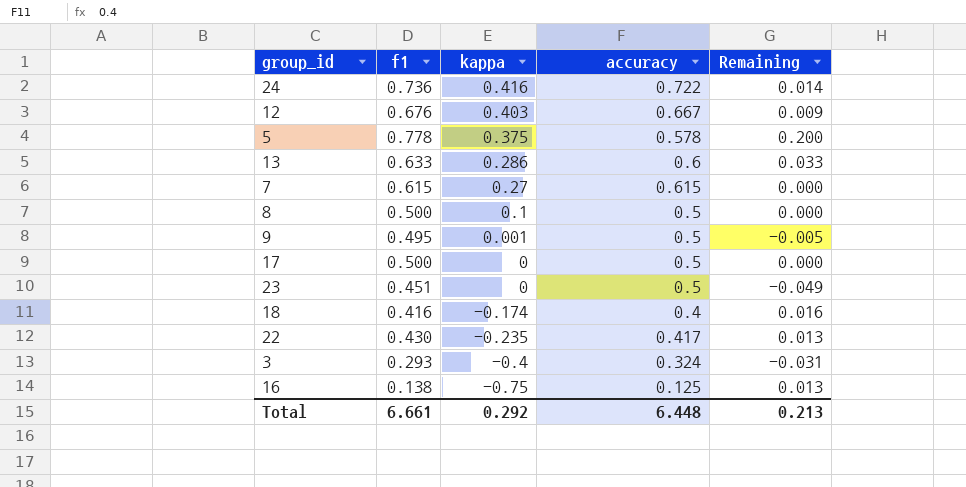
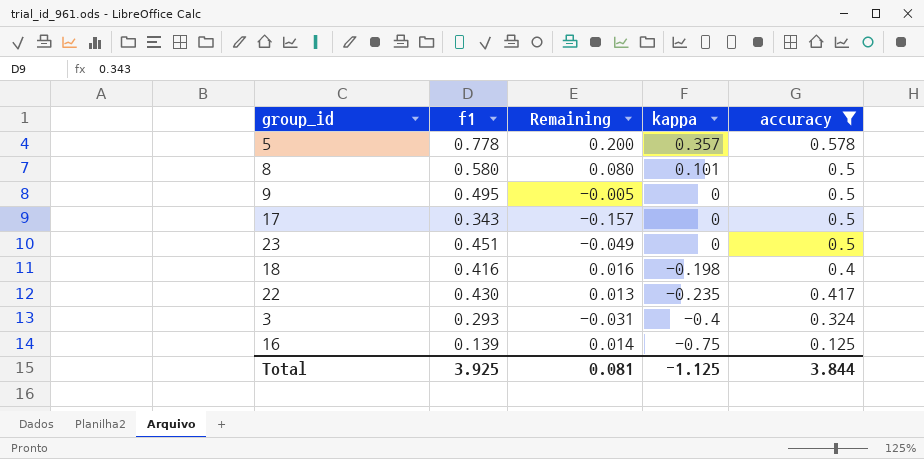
filter: none -> accuracy <= 0.578
column Remaining | position: 5 -> 3
5 | kappa: 0.375 -> 0.357
8 | f1: 0.500 -> 0.580
8 | Remaining: 0.000 -> 0.080
8 | kappa: 0.1 -> 0.101
9 | kappa: 0.001 -> 0
17 | f1: 0.500 -> 0.343
17 | Remaining: 0.000 -> -0.157
18 | kappa: -0.174 -> -0.198
16 | f1: 0.138 -> 0.139
16 | Remaining: 0.013 -> 0.014
Total | f1: 6.661 -> 3.925
Total | Remaining: 0.213 -> 0.081
Total | kappa: 0.292 -> -1.125
Total | accuracy: 6.448 -> 3.844

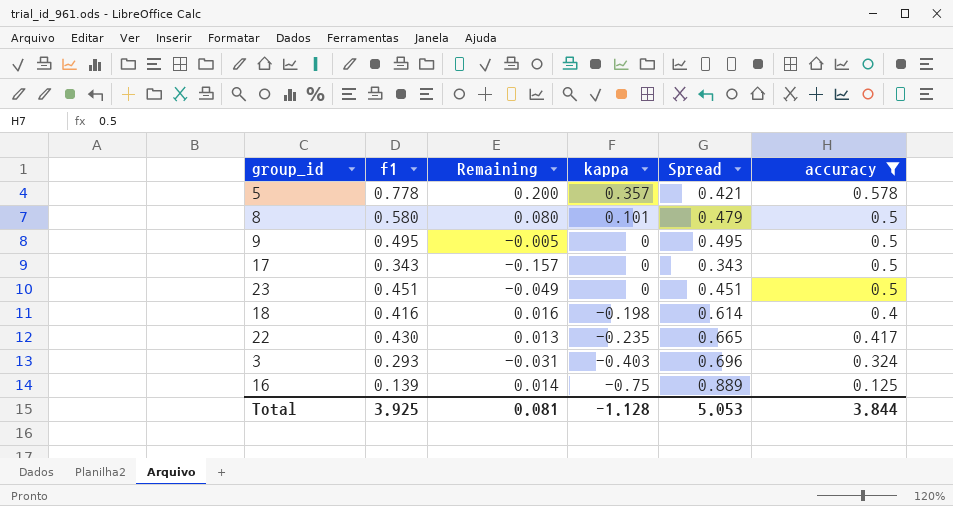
column Spread | formula: none -> [f1] - [kappa]
3 | kappa: -0.4 -> -0.403
Total | kappa: -1.125 -> -1.128

